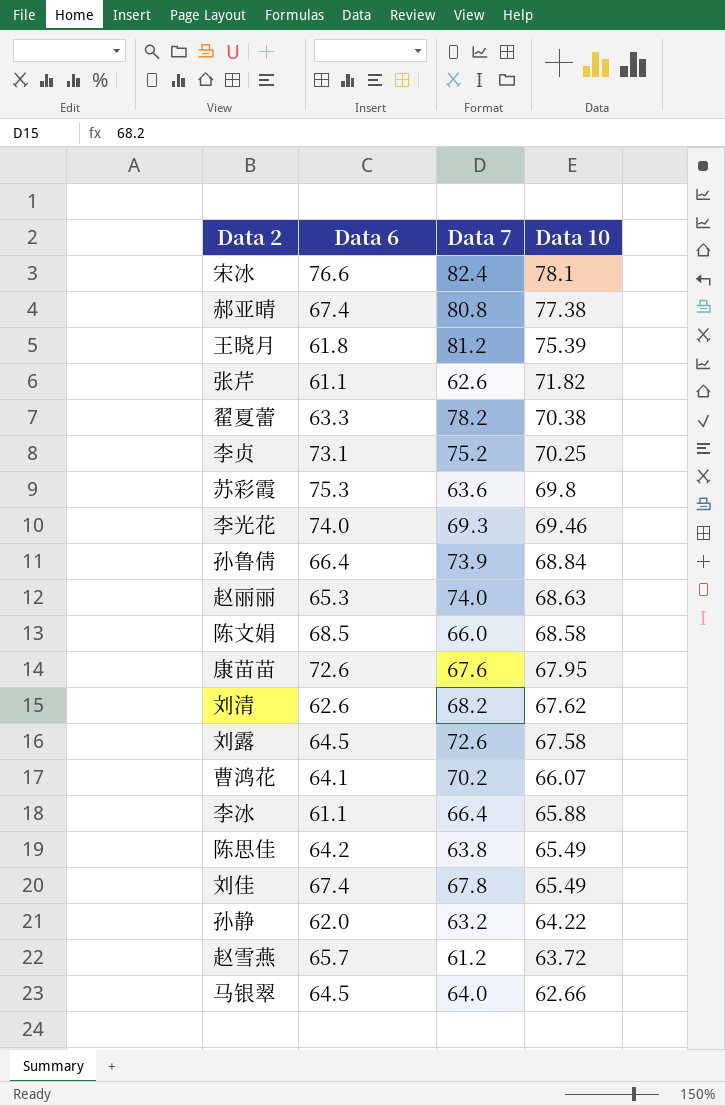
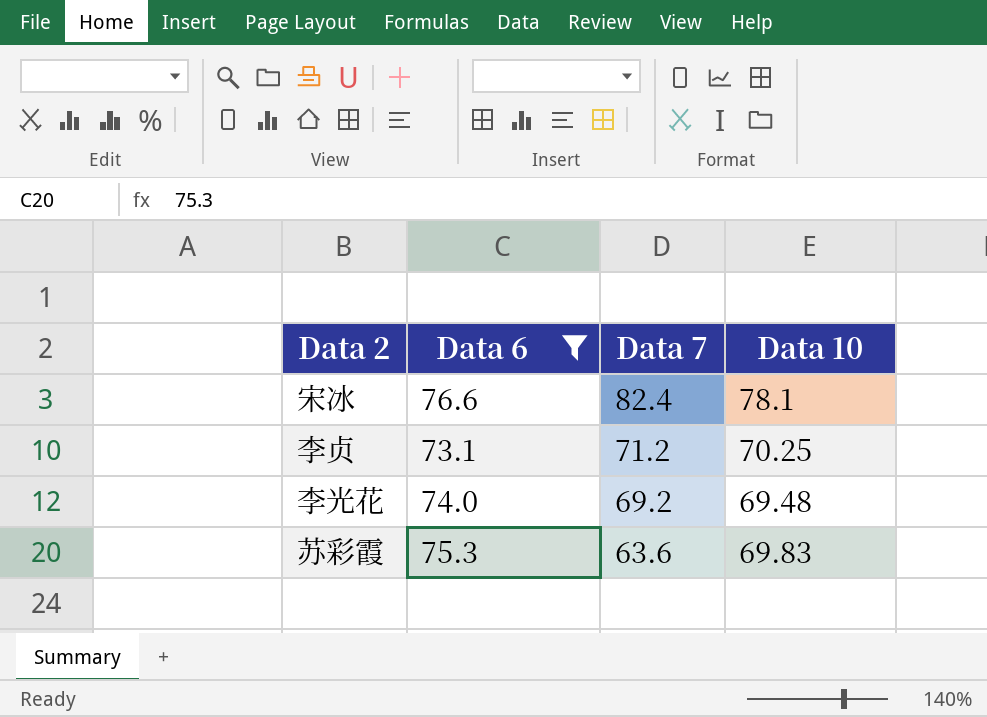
filter: none -> Data 6 >= 73.1
row order: Data 10 descending -> Data 7 descending
李贞 | Data 7: 75.2 -> 71.2
李光花 | Data 7: 69.3 -> 69.2
李光花 | Data 10: 69.46 -> 69.48
苏彩霞 | Data 10: 69.8 -> 69.83

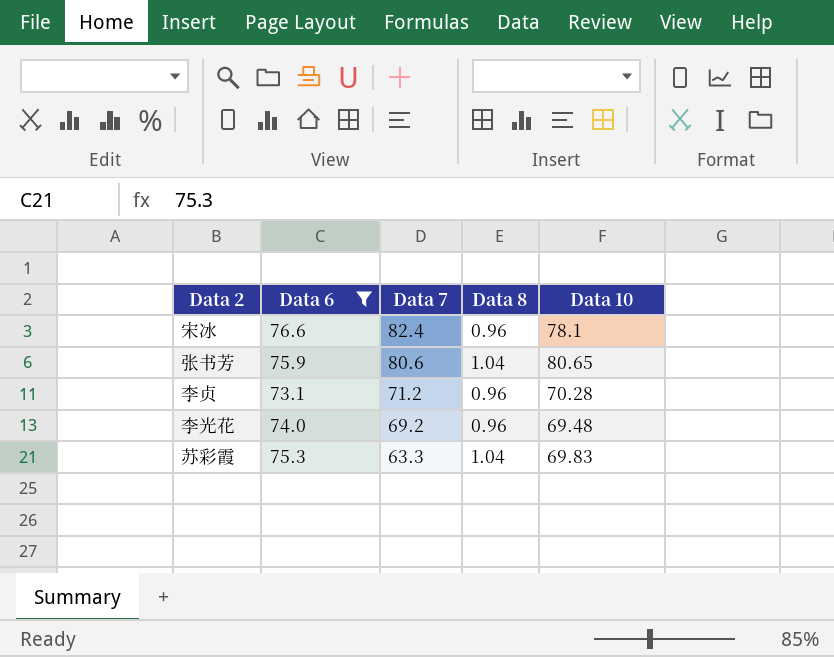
column Data 8 | position: none -> 4
row 张书芳: none -> 75.9 | 80.6 | 1.04 | 80.65
李贞 | Data 10: 70.25 -> 70.28
苏彩霞 | Data 7: 63.6 -> 63.3

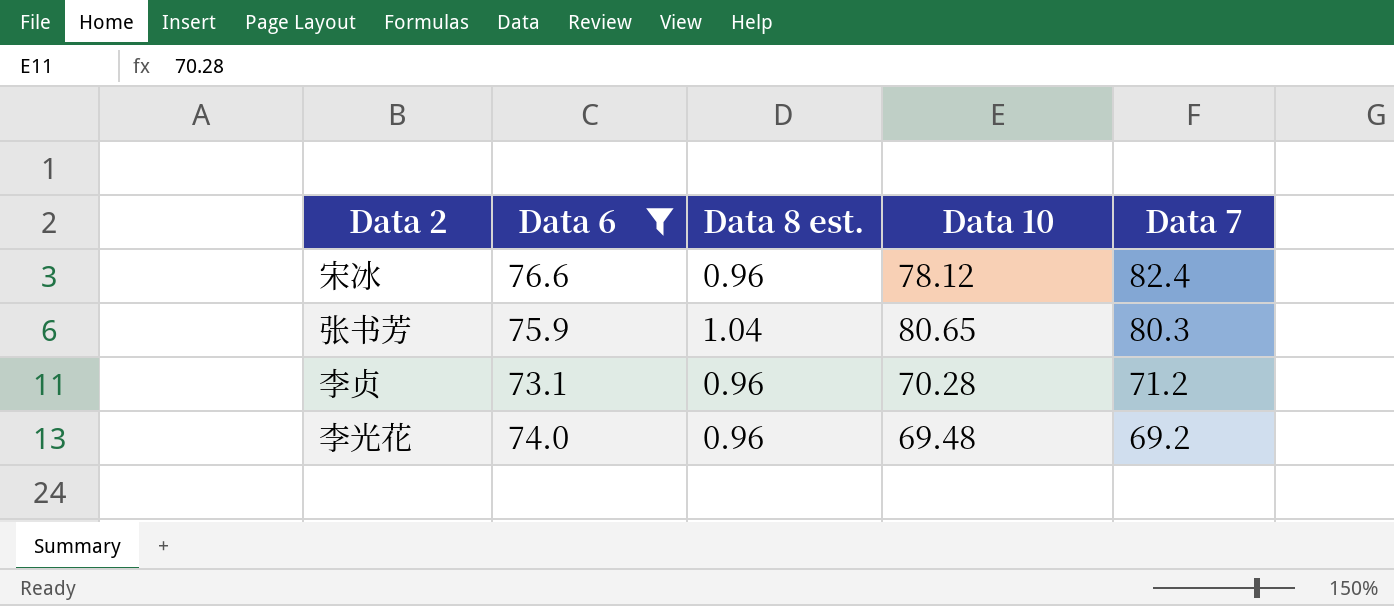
column name: Data 8 -> Data 8 est.
column Data 7 | position: 3 -> 5
row 苏彩霞: 75.3 | 63.3 | 1.04 | 69.83 -> none
宋冰 | Data 10: 78.1 -> 78.12
张书芳 | Data 7: 80.6 -> 80.3

